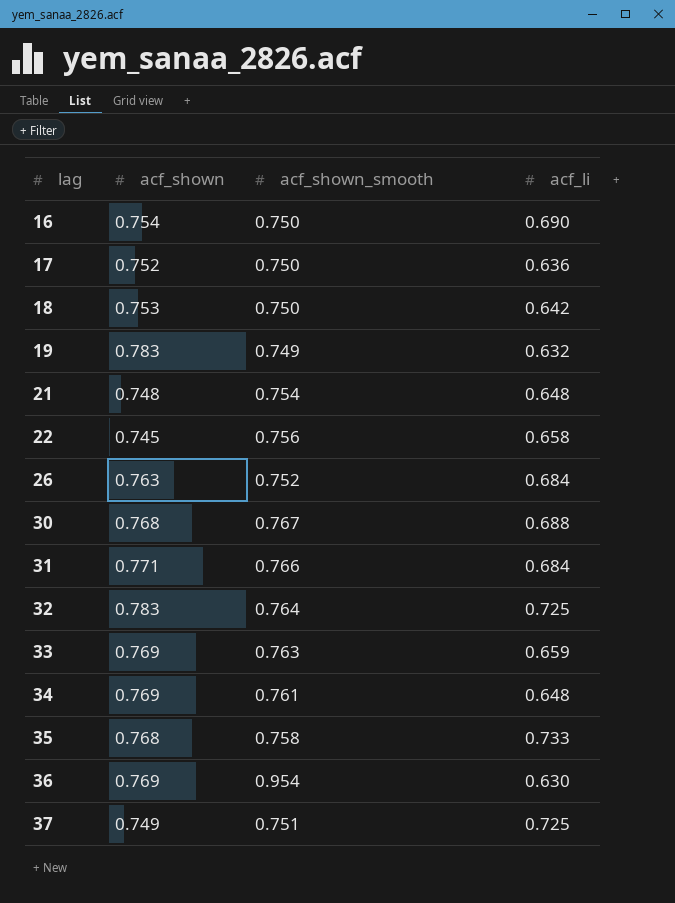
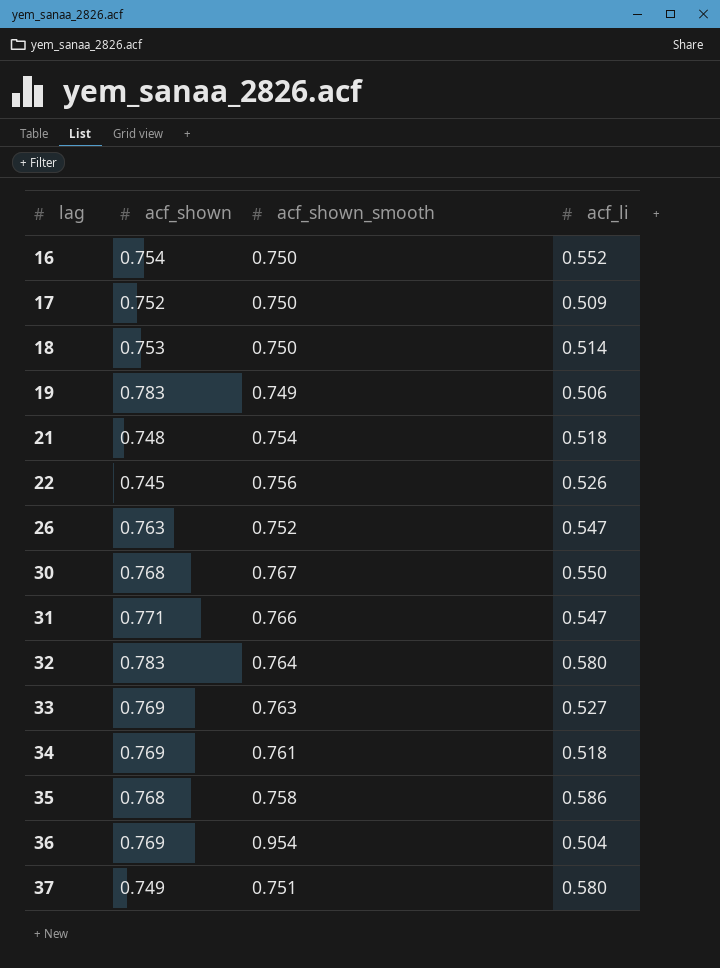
16 | acf_li: 0.690 -> 0.552
17 | acf_li: 0.636 -> 0.509
18 | acf_li: 0.642 -> 0.514
19 | acf_li: 0.632 -> 0.506
21 | acf_li: 0.648 -> 0.518
22 | acf_li: 0.658 -> 0.526
26 | acf_li: 0.684 -> 0.547
30 | acf_li: 0.688 -> 0.550
31 | acf_li: 0.684 -> 0.547
32 | acf_li: 0.725 -> 0.580
33 | acf_li: 0.659 -> 0.527
34 | acf_li: 0.648 -> 0.518
35 | acf_li: 0.733 -> 0.586
36 | acf_li: 0.630 -> 0.504
37 | acf_li: 0.725 -> 0.580

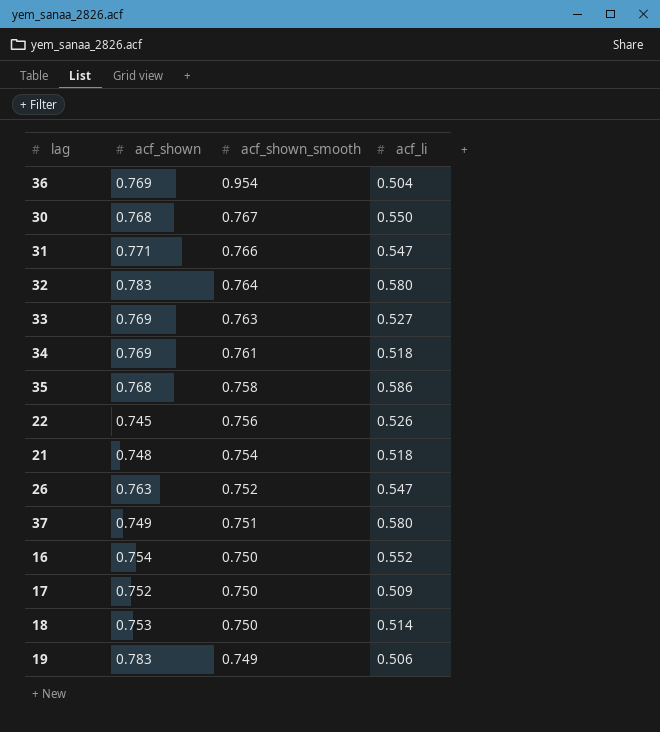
row order: lag ascending -> acf_shown_smooth descending

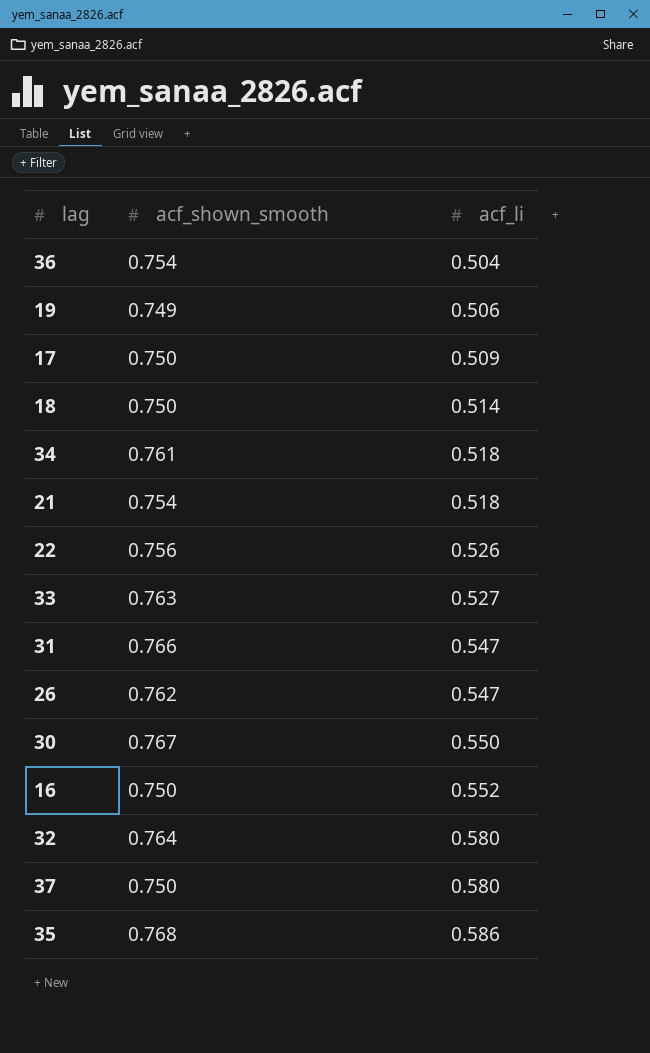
row order: acf_shown_smooth descending -> acf_li ascending
column acf_shown | position: 2 -> none
36 | acf_shown_smooth: 0.954 -> 0.754
26 | acf_shown_smooth: 0.752 -> 0.762
37 | acf_shown_smooth: 0.751 -> 0.750
35 | acf_shown_smooth: 0.758 -> 0.768

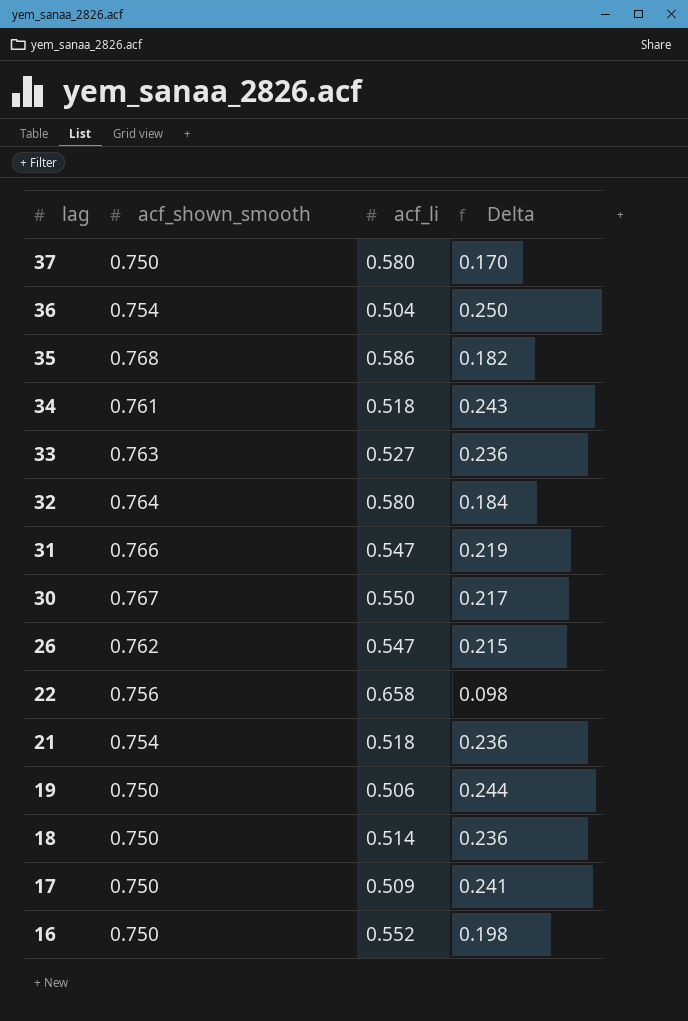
row order: acf_li ascending -> lag descending
column Delta | formula: none -> [acf_shown_smooth] - [acf_li]
22 | acf_li: 0.526 -> 0.658
19 | acf_shown_smooth: 0.749 -> 0.750

